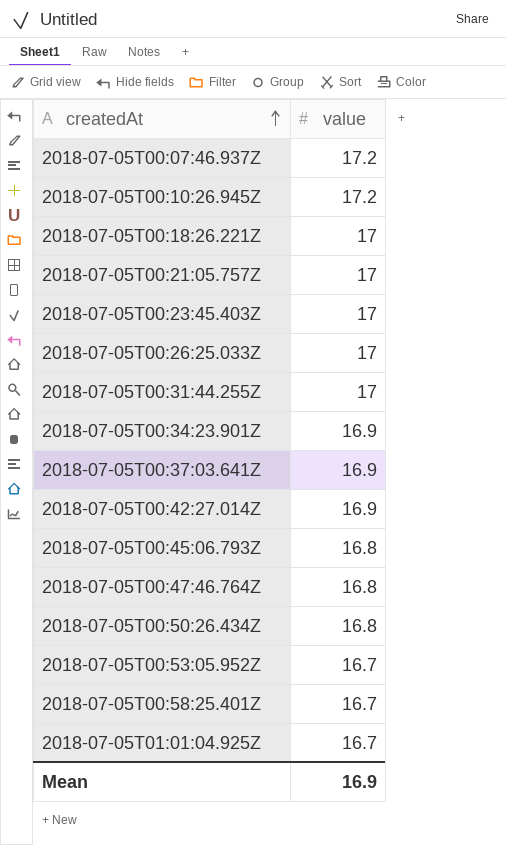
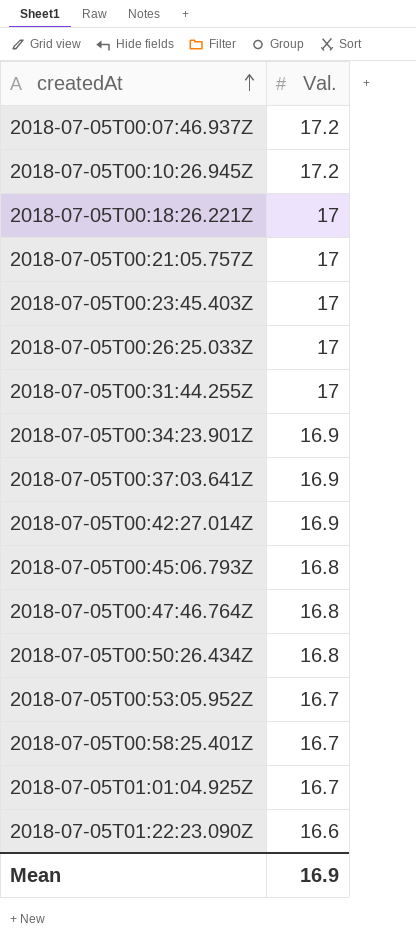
column name: value -> Val.
row 2018-07-05T01:22:23.090Z: none -> 16.6

